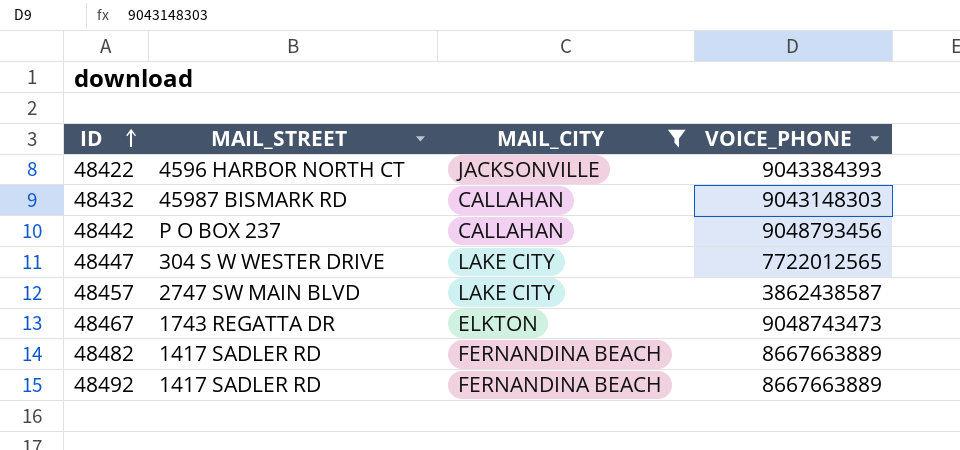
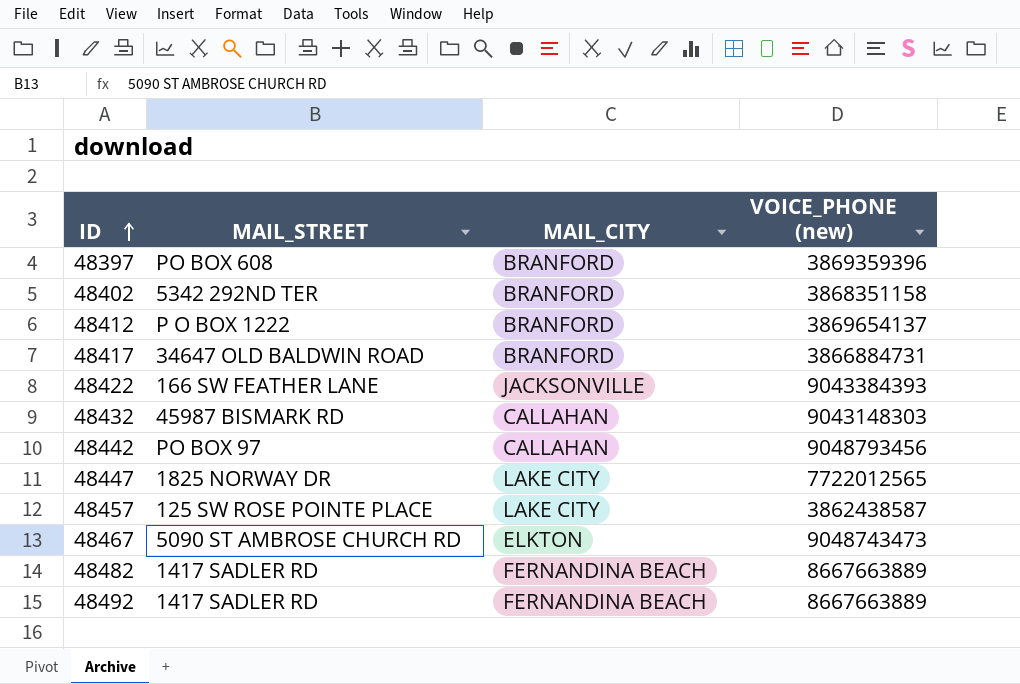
filter: MAIL_CITY != BRANFORD -> none
column name: VOICE_PHONE -> VOICE_PHONE (new)
48422 | MAIL_STREET: 4596 HARBOR NORTH CT -> 166 SW FEATHER LANE
48442 | MAIL_STREET: P O BOX 237 -> PO BOX 97
48447 | MAIL_STREET: 304 S W WESTER DRIVE -> 1825 NORWAY DR
48457 | MAIL_STREET: 2747 SW MAIN BLVD -> 125 SW ROSE POINTE PLACE
48467 | MAIL_STREET: 1743 REGATTA DR -> 5090 ST AMBROSE CHURCH RD

